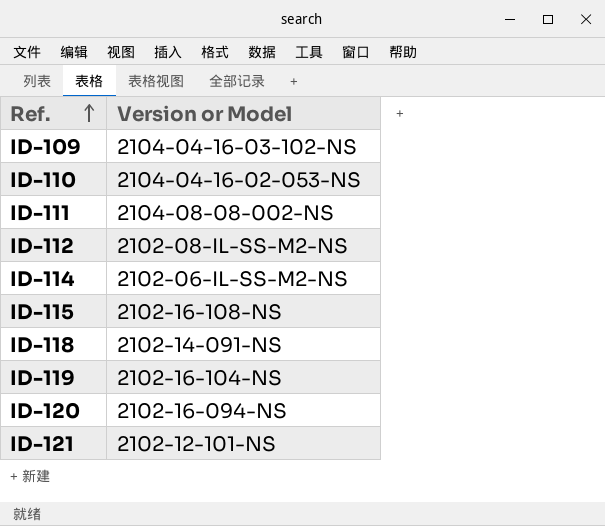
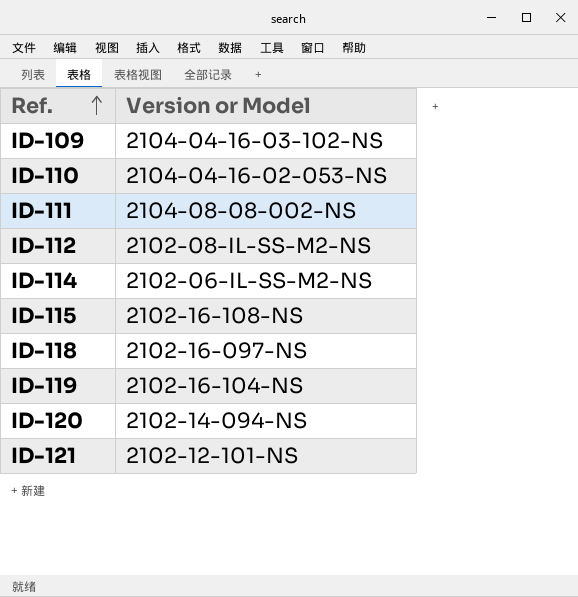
ID-118 | Version or Model: 2102-14-091-NS -> 2102-16-097-NS
ID-120 | Version or Model: 2102-16-094-NS -> 2102-14-094-NS

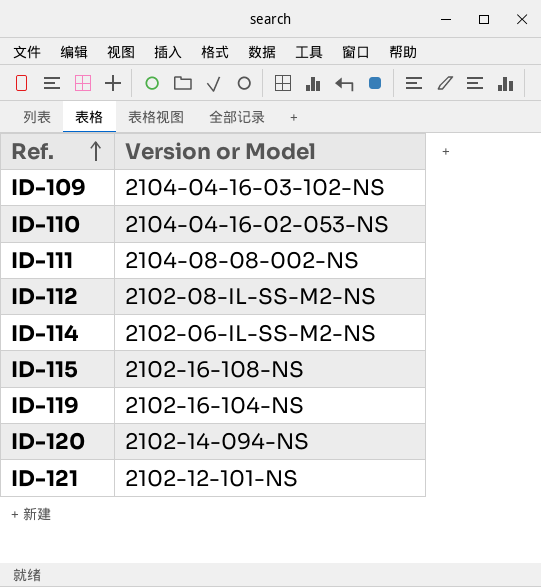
row ID-118: 2102-16-097-NS -> none

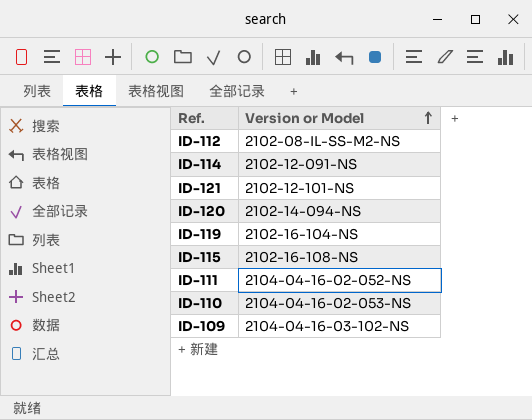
row order: Ref. ascending -> Version or Model ascending
ID-114 | Version or Model: 2102-06-IL-SS-M2-NS -> 2102-12-091-NS
ID-111 | Version or Model: 2104-08-08-002-NS -> 2104-04-16-02-052-NS

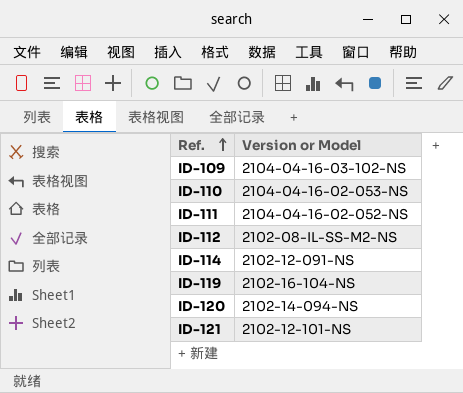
row order: Version or Model ascending -> Ref. ascending
row ID-115: 2102-16-108-NS -> none

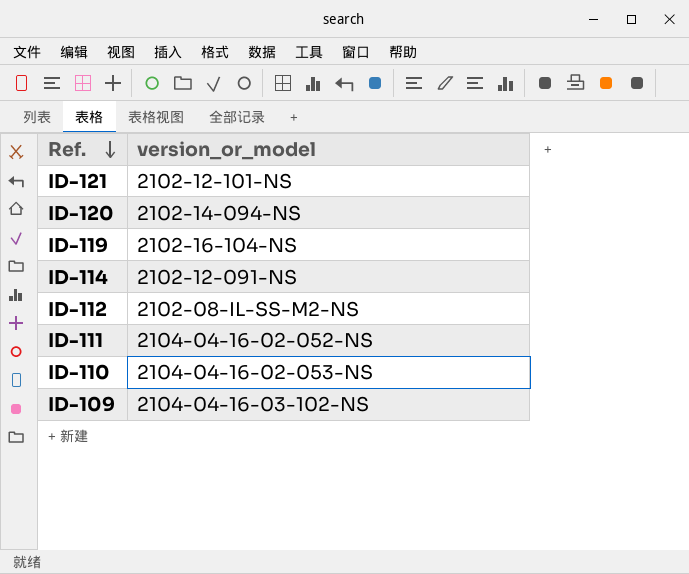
row order: Ref. ascending -> Ref. descending
column name: Version or Model -> version_or_model

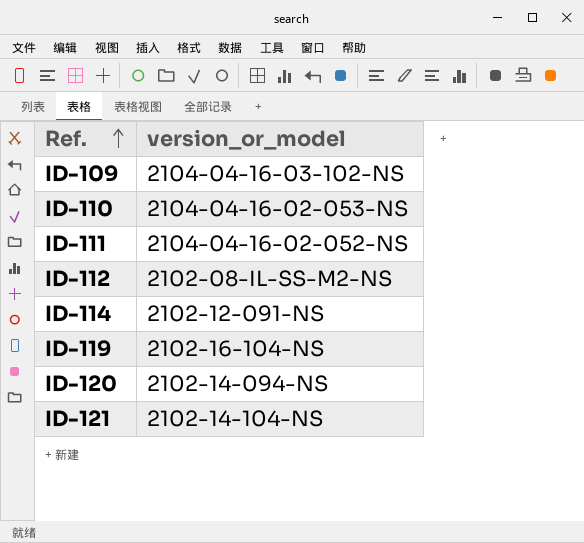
row order: Ref. descending -> Ref. ascending
ID-121 | version_or_model: 2102-12-101-NS -> 2102-14-104-NS

